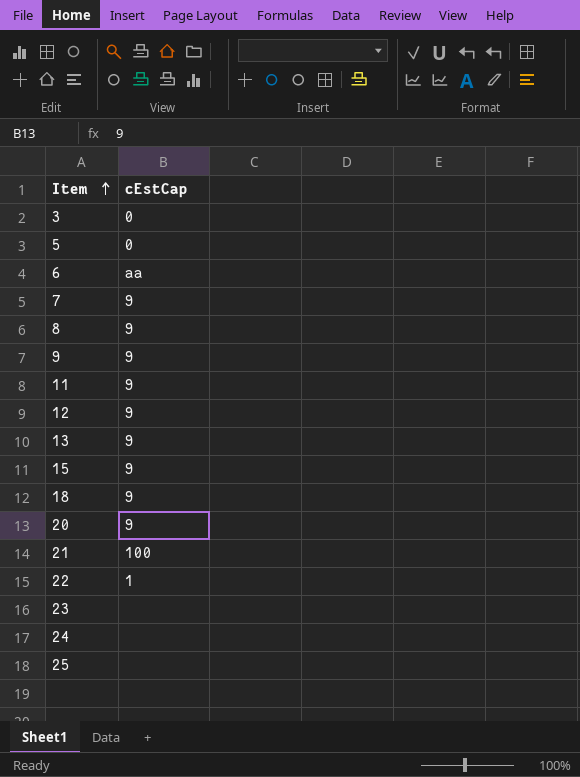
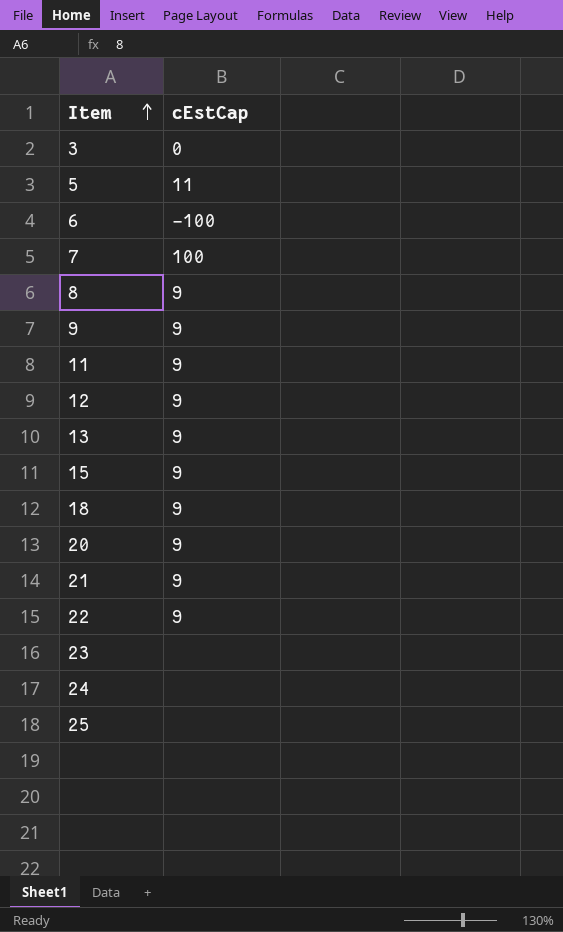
5 | cEstCap: 0 -> 11
6 | cEstCap: aa -> -100
7 | cEstCap: 9 -> 100
21 | cEstCap: 100 -> 9
22 | cEstCap: 1 -> 9

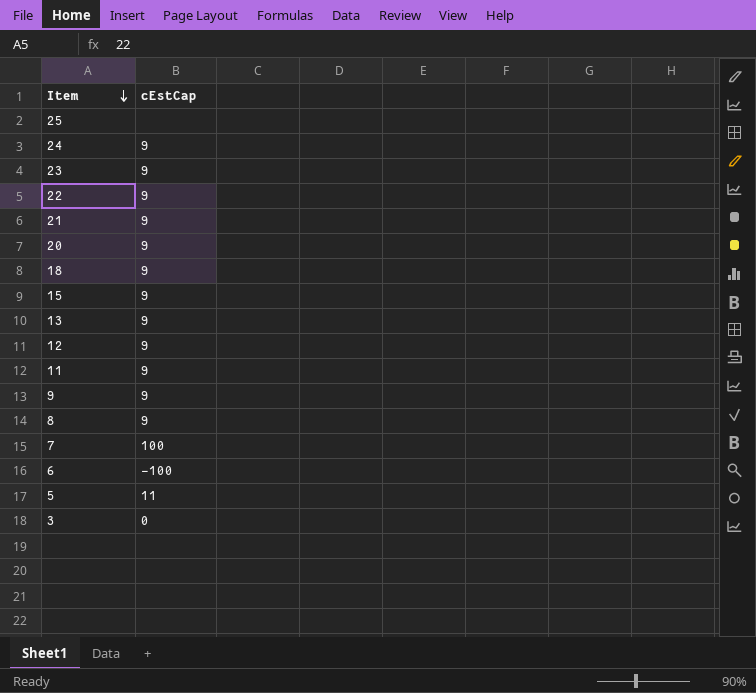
row order: Item ascending -> Item descending
24 | cEstCap: none -> 9
23 | cEstCap: none -> 9

